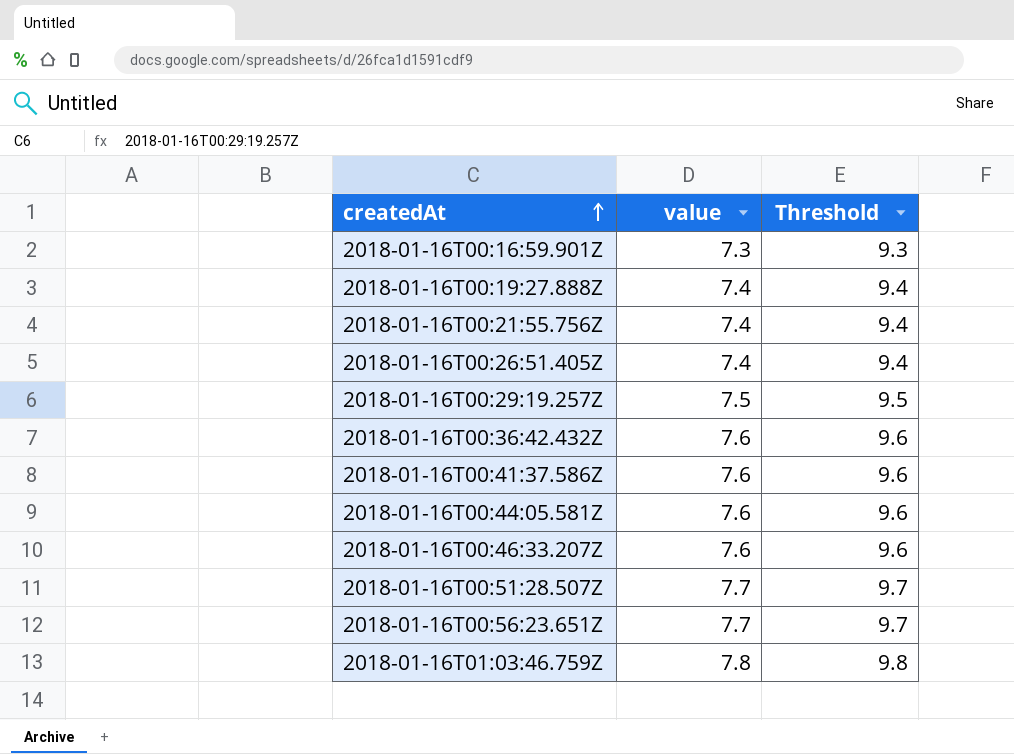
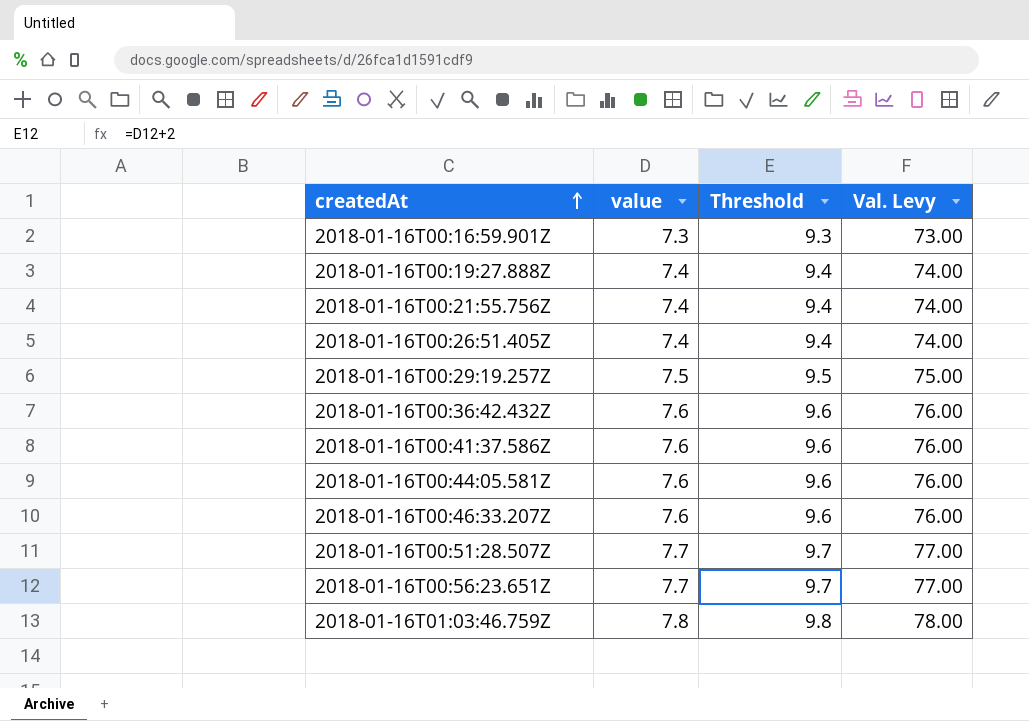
column Val. Levy | formula: none -> [value] * 10

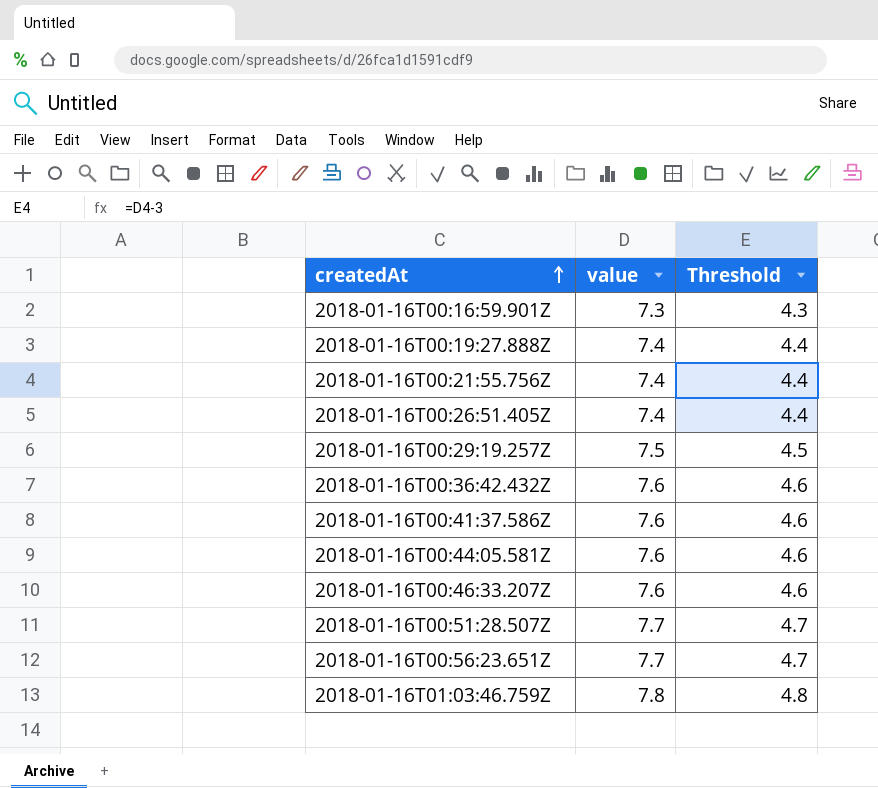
column Val. Levy | formula: [value] * 10 -> none
column Threshold | formula: [value] + 2 -> [value] - 3

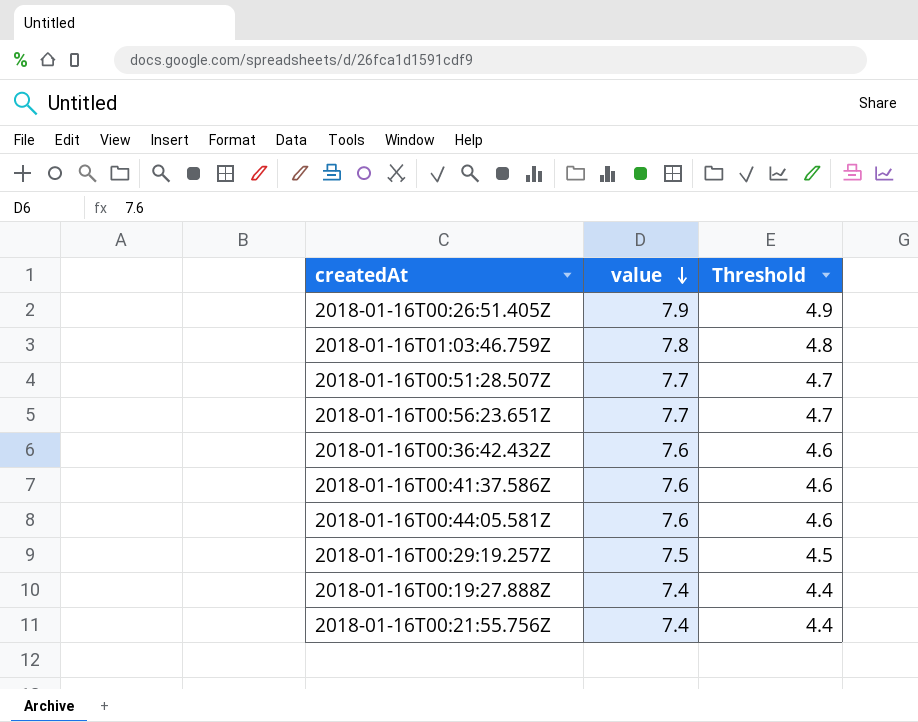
row order: createdAt ascending -> value descending
row 2018-01-16T00:16:59.901Z: 7.3 | 4.3 -> none
row 2018-01-16T00:46:33.207Z: 7.6 | 4.6 -> none
2018-01-16T00:26:51.405Z | value: 7.4 -> 7.9
2018-01-16T00:26:51.405Z | Threshold: 4.4 -> 4.9

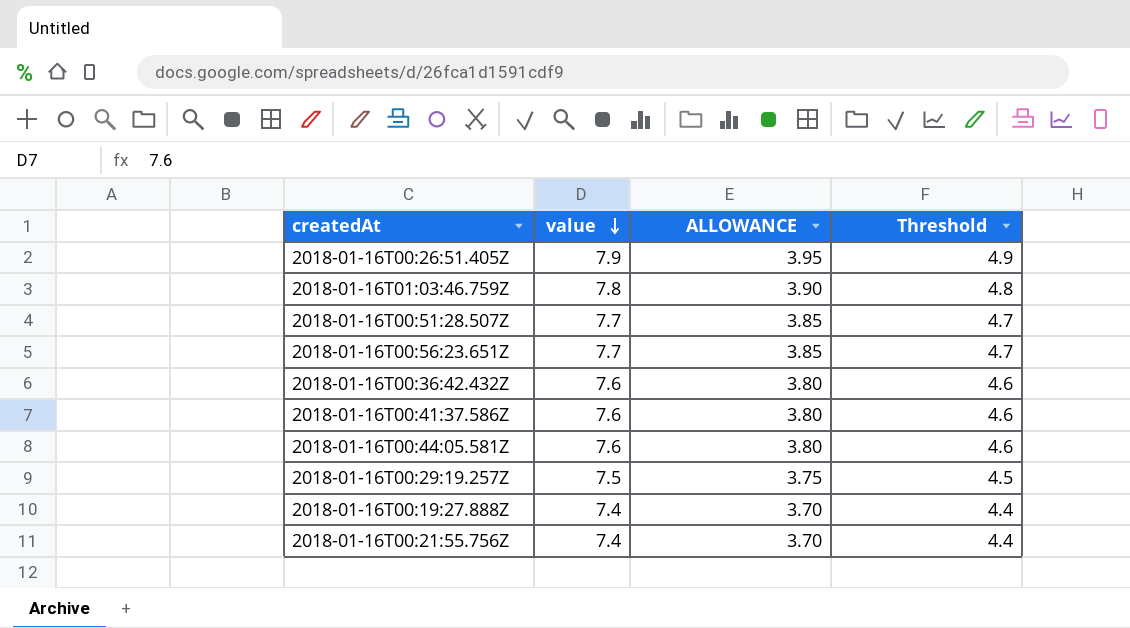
column ALLOWANCE | formula: none -> [value] * 0.5

